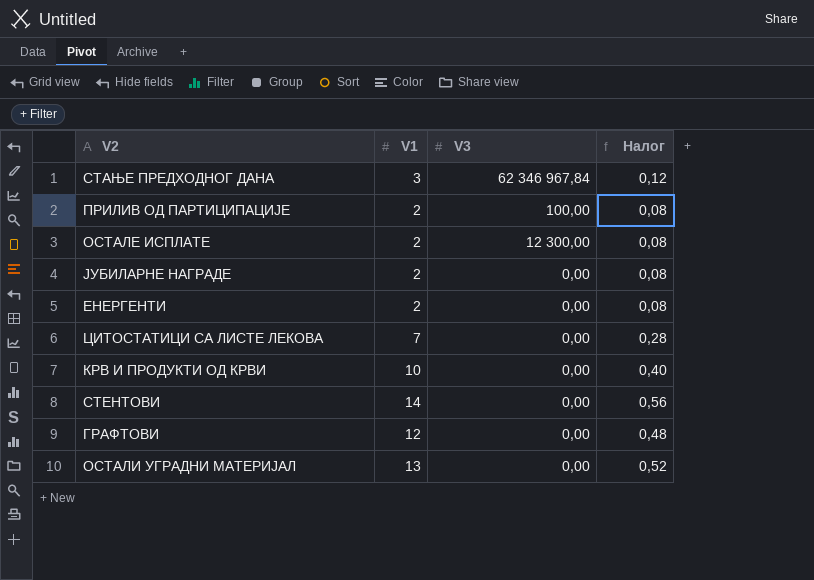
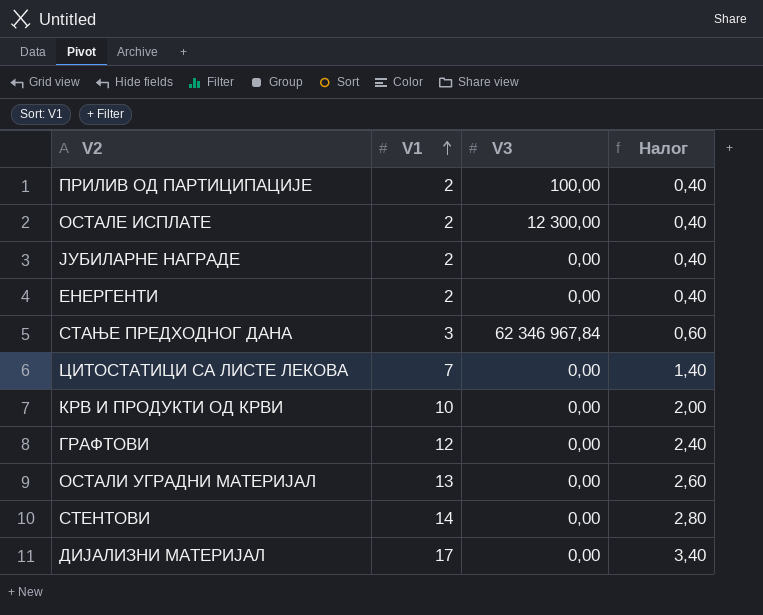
row order: none -> V1 ascending
column Налог | formula: [V1] * 0,04 -> [V1] * 0,2
row ДИЈАЛИЗНИ МАТЕРИЈАЛ: none -> 17 | 0,00 | 3,40

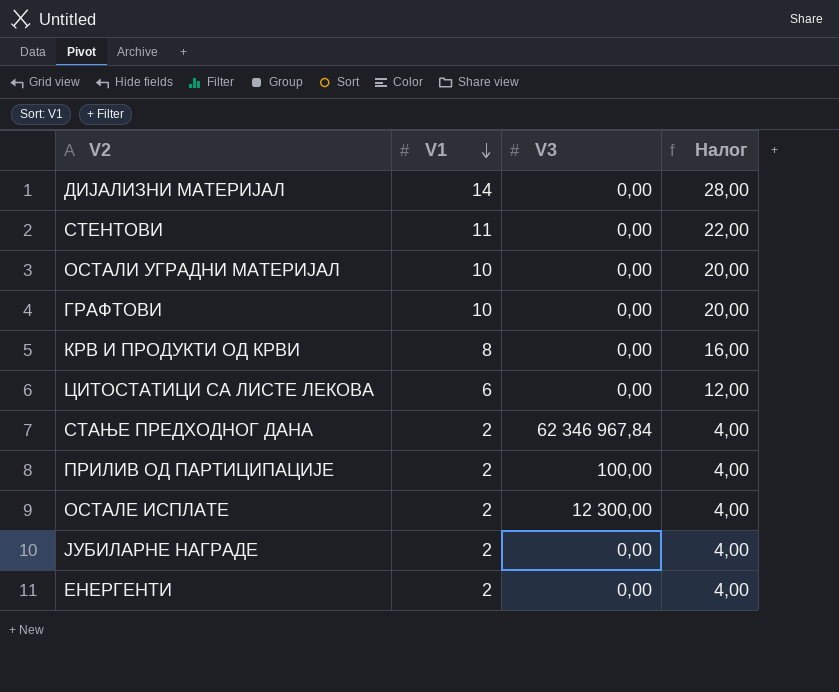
row order: V1 ascending -> V1 descending
column Налог | formula: [V1] * 0,2 -> [V1] * 2
ДИЈАЛИЗНИ МАТЕРИЈАЛ | V1: 17 -> 14
СТЕНТОВИ | V1: 14 -> 11
ОСТАЛИ УГРАДНИ МАТЕРИЈАЛ | V1: 13 -> 10
ГРАФТОВИ | V1: 12 -> 10
КРВ И ПРОДУКТИ ОД КРВИ | V1: 10 -> 8
ЦИТОСТАТИЦИ СА ЛИСТЕ ЛЕКОВА | V1: 7 -> 6
СТАЊЕ ПРЕДХОДНОГ ДАНА | V1: 3 -> 2

